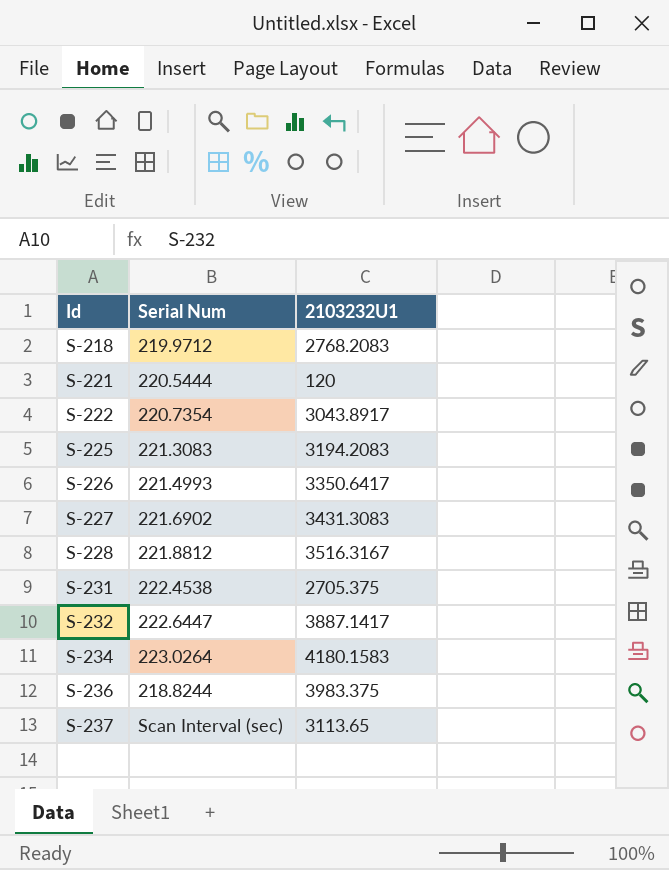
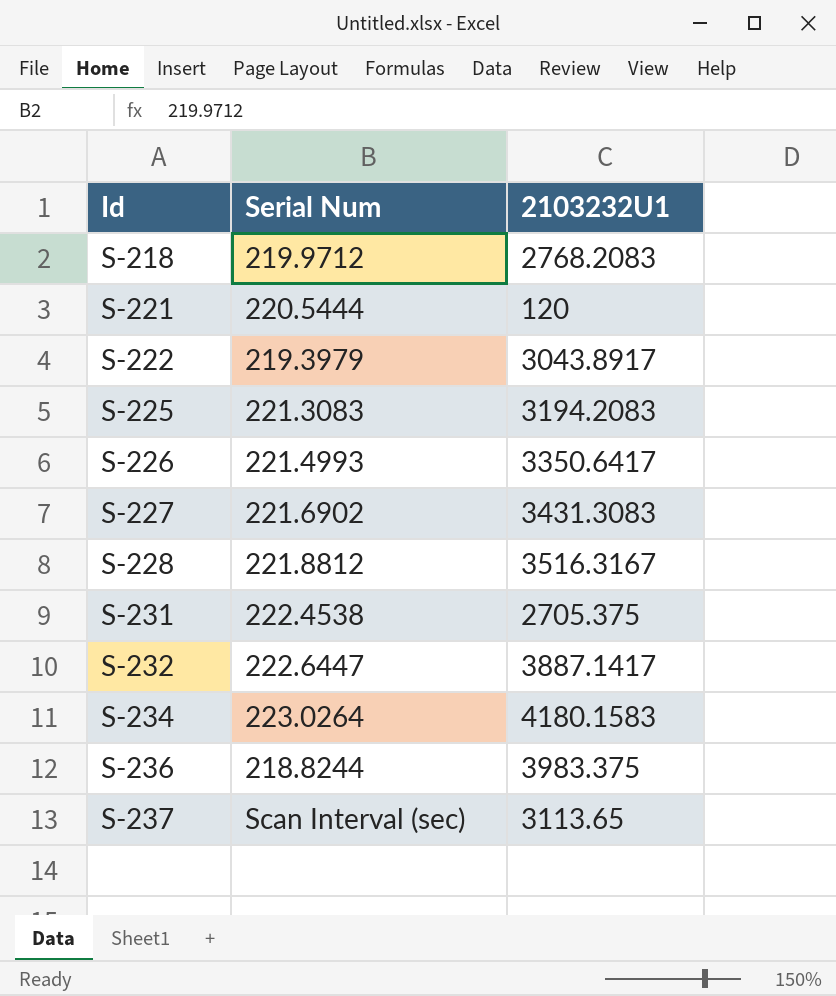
S-222 | Serial Num: 220.7354 -> 219.3979

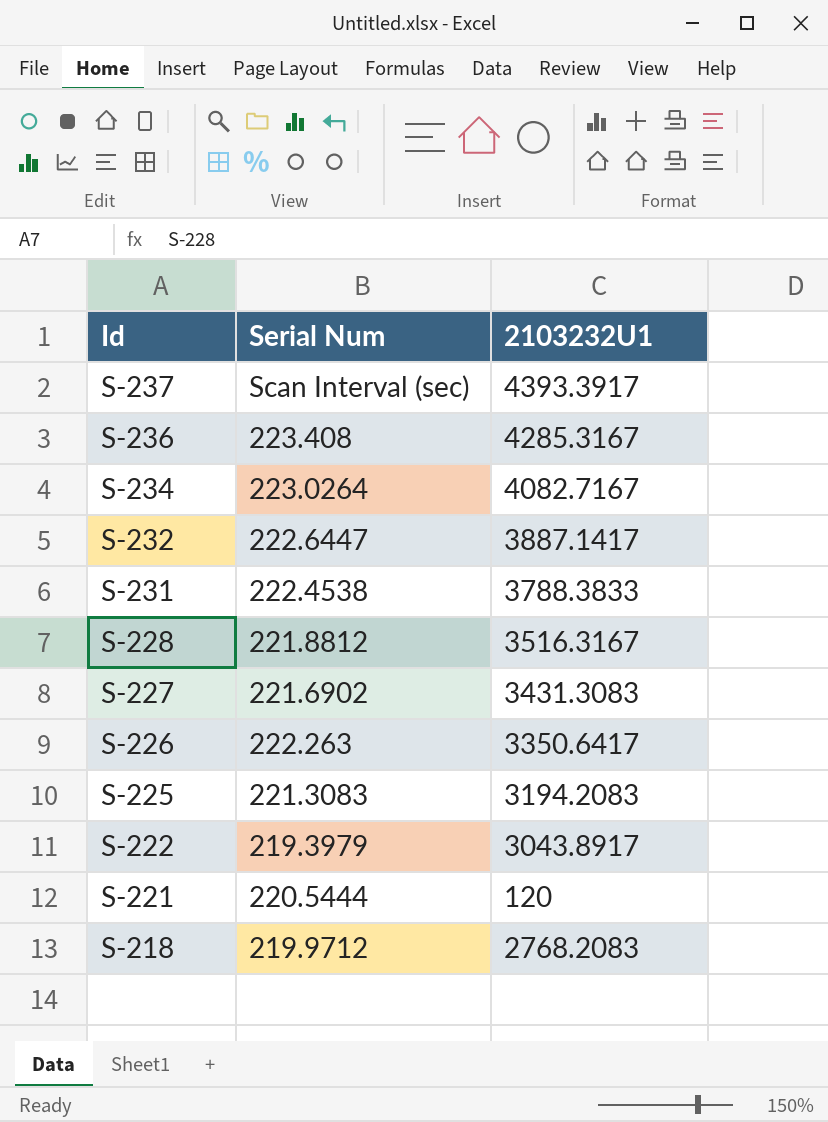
row order: Id ascending -> Id descending
S-237 | 2103232U1: 3113.65 -> 4393.3917
S-236 | Serial Num: 218.8244 -> 223.408
S-236 | 2103232U1: 3983.375 -> 4285.3167
S-234 | 2103232U1: 4180.1583 -> 4082.7167
S-231 | 2103232U1: 2705.375 -> 3788.3833
S-226 | Serial Num: 221.4993 -> 222.263

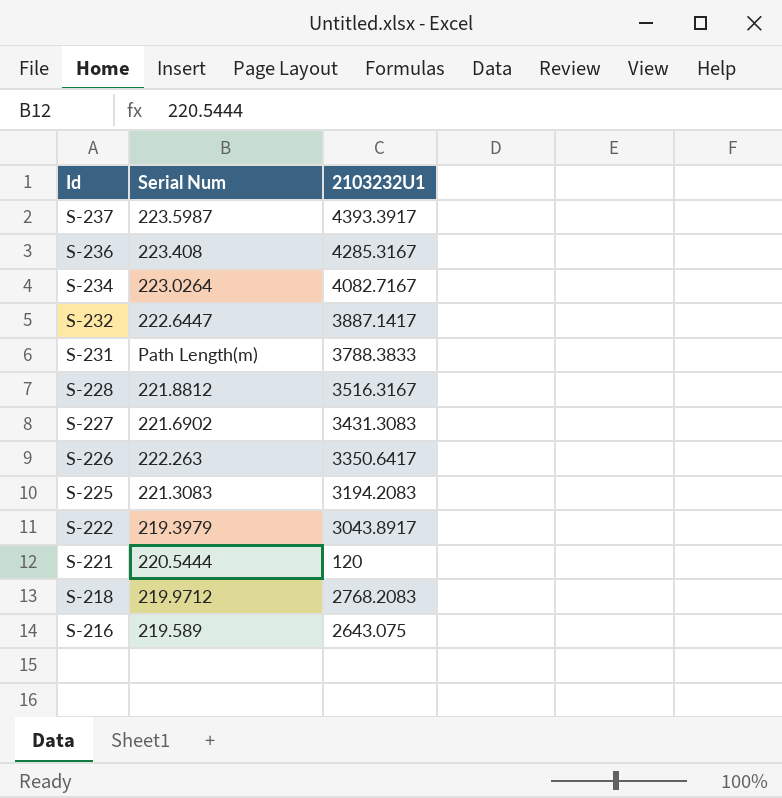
S-237 | Serial Num: Scan Interval (sec) -> 223.5987
S-231 | Serial Num: 222.4538 -> Path Length(m)
row S-216: none -> 219.589 | 2643.075

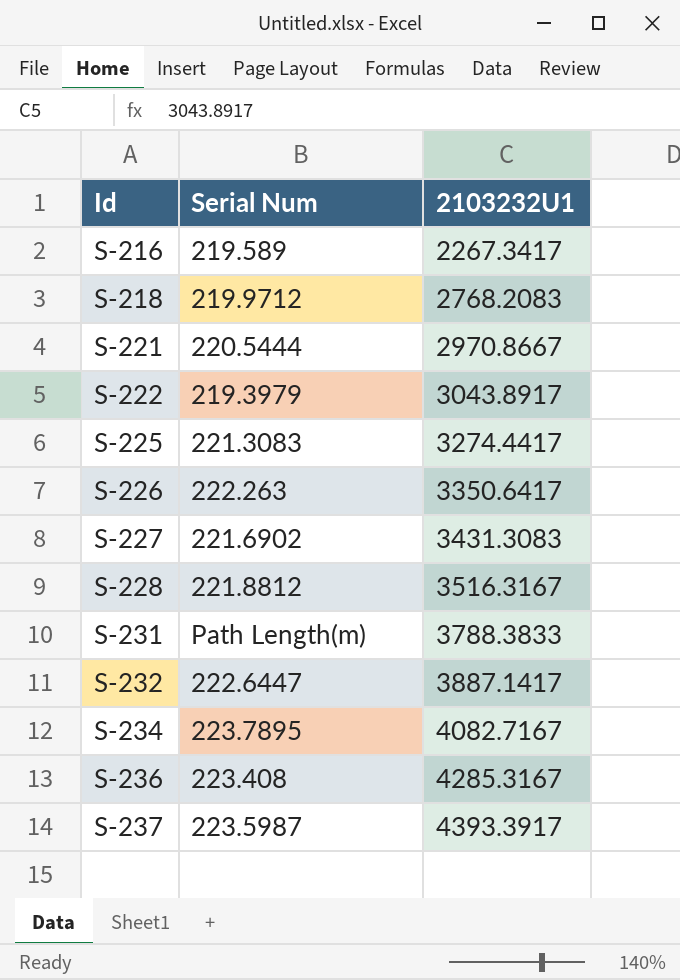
row order: Id descending -> Id ascending
S-216 | 2103232U1: 2643.075 -> 2267.3417
S-221 | 2103232U1: 120 -> 2970.8667
S-225 | 2103232U1: 3194.2083 -> 3274.4417
S-234 | Serial Num: 223.0264 -> 223.7895

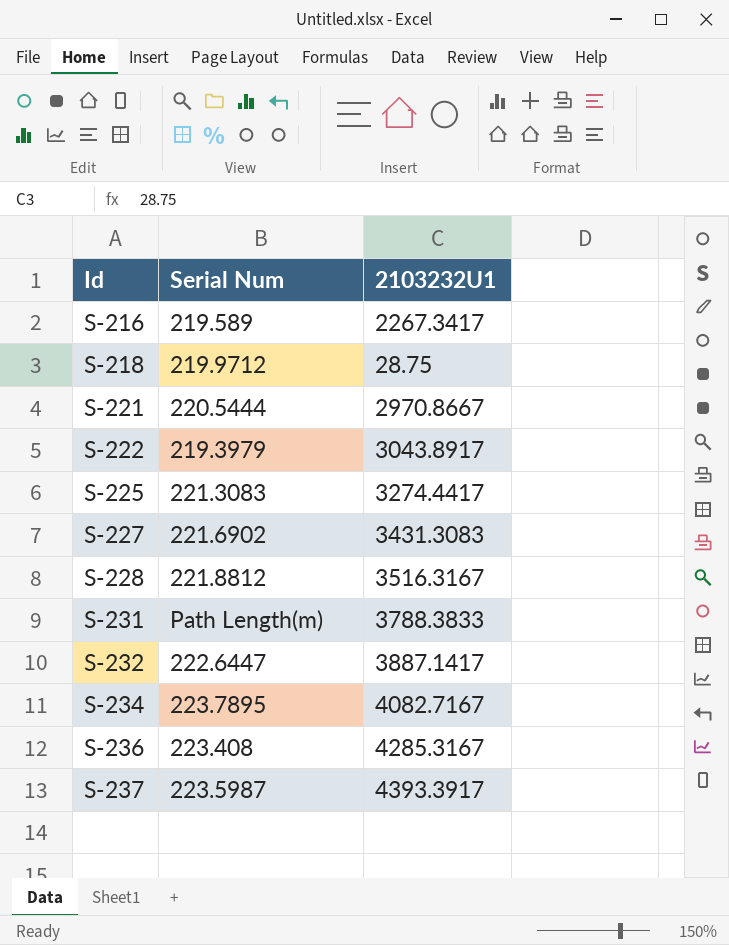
row S-226: 222.263 | 3350.6417 -> none
S-218 | 2103232U1: 2768.2083 -> 28.75

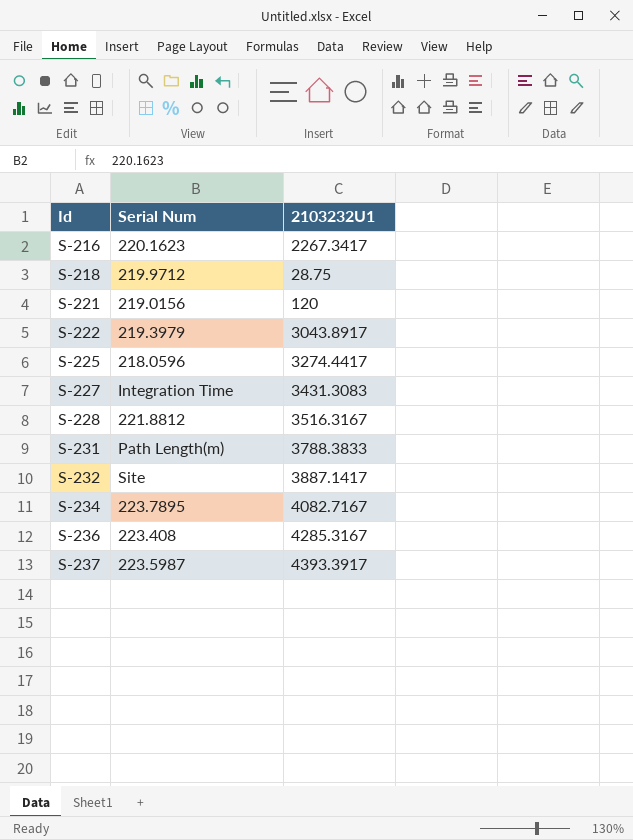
S-216 | Serial Num: 219.589 -> 220.1623
S-221 | Serial Num: 220.5444 -> 219.0156
S-221 | 2103232U1: 2970.8667 -> 120
S-225 | Serial Num: 221.3083 -> 218.0596
S-227 | Serial Num: 221.6902 -> Integration Time
S-232 | Serial Num: 222.6447 -> Site

